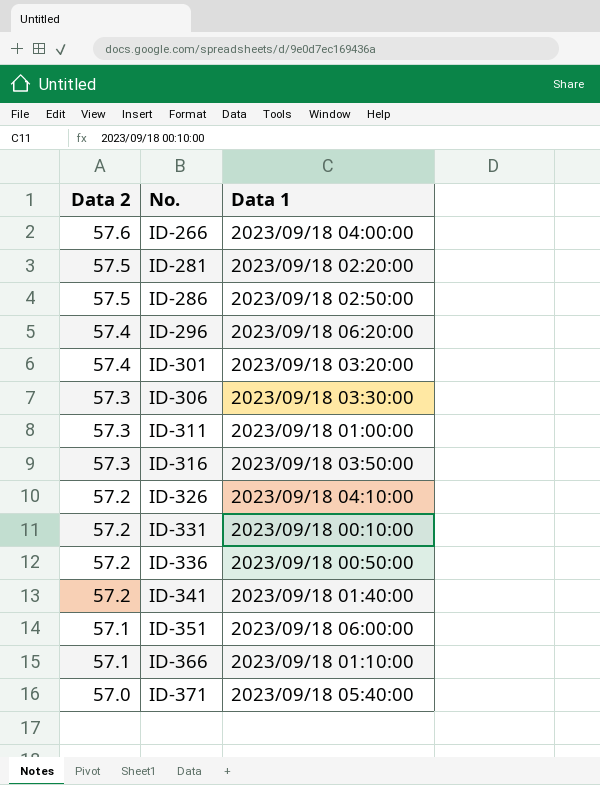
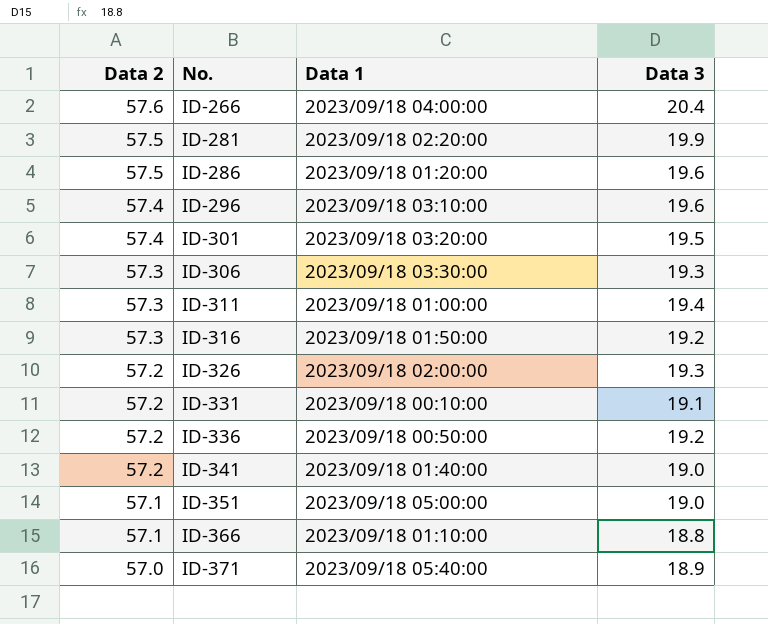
column Data 3 | position: none -> 4
ID-286 | Data 1: 2023/09/18 02:50:00 -> 2023/09/18 01:20:00
ID-296 | Data 1: 2023/09/18 06:20:00 -> 2023/09/18 03:10:00
ID-316 | Data 1: 2023/09/18 03:50:00 -> 2023/09/18 01:50:00
ID-326 | Data 1: 2023/09/18 04:10:00 -> 2023/09/18 02:00:00
ID-351 | Data 1: 2023/09/18 06:00:00 -> 2023/09/18 05:00:00

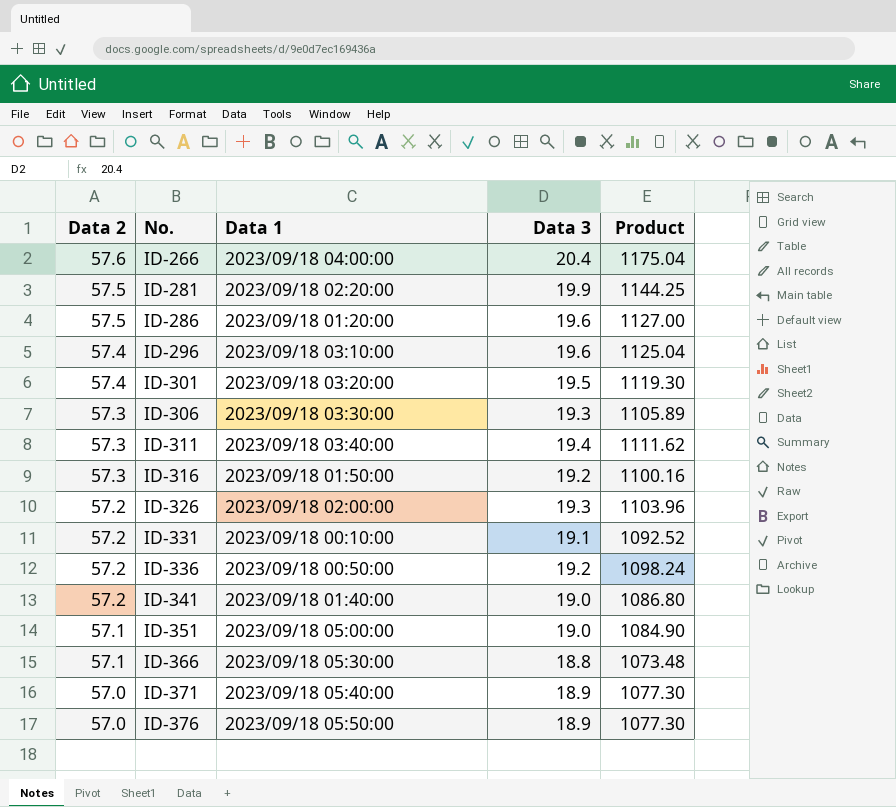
column Product | formula: none -> [Data 2] * [Data 3]
ID-311 | Data 1: 2023/09/18 01:00:00 -> 2023/09/18 03:40:00
ID-366 | Data 1: 2023/09/18 01:10:00 -> 2023/09/18 05:30:00
row ID-376: none -> 57.0 | 2023/09/18 05:50:00 | 18.9 | 1077.30

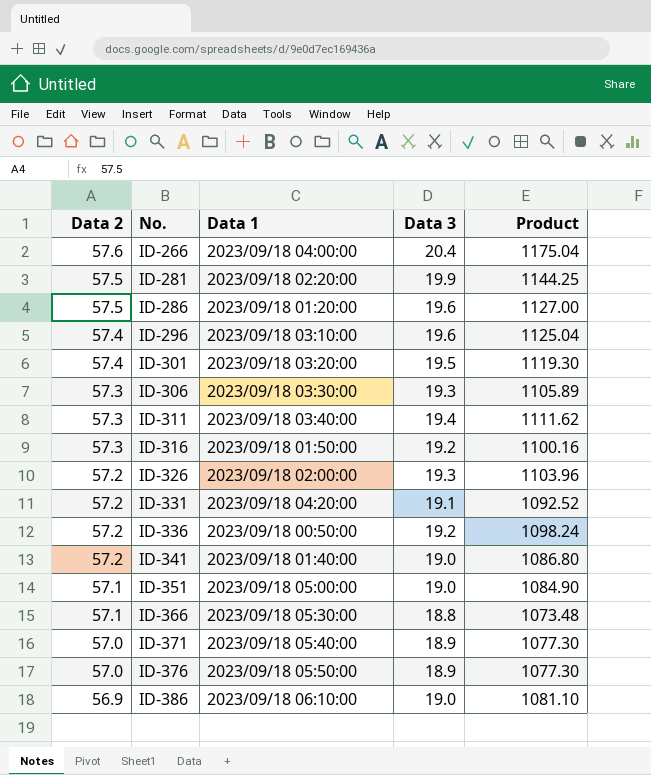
ID-331 | Data 1: 2023/09/18 00:10:00 -> 2023/09/18 04:20:00
row ID-386: none -> 56.9 | 2023/09/18 06:10:00 | 19.0 | 1081.10

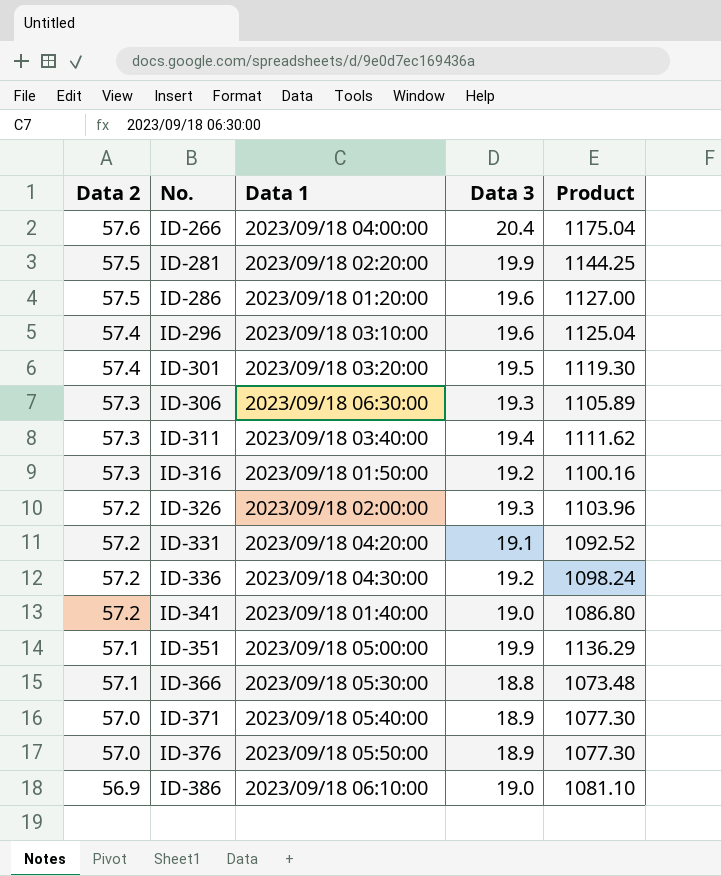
ID-306 | Data 1: 2023/09/18 03:30:00 -> 2023/09/18 06:30:00
ID-336 | Data 1: 2023/09/18 00:50:00 -> 2023/09/18 04:30:00
ID-351 | Data 3: 19.0 -> 19.9
ID-351 | Product: 1084.90 -> 1136.29

